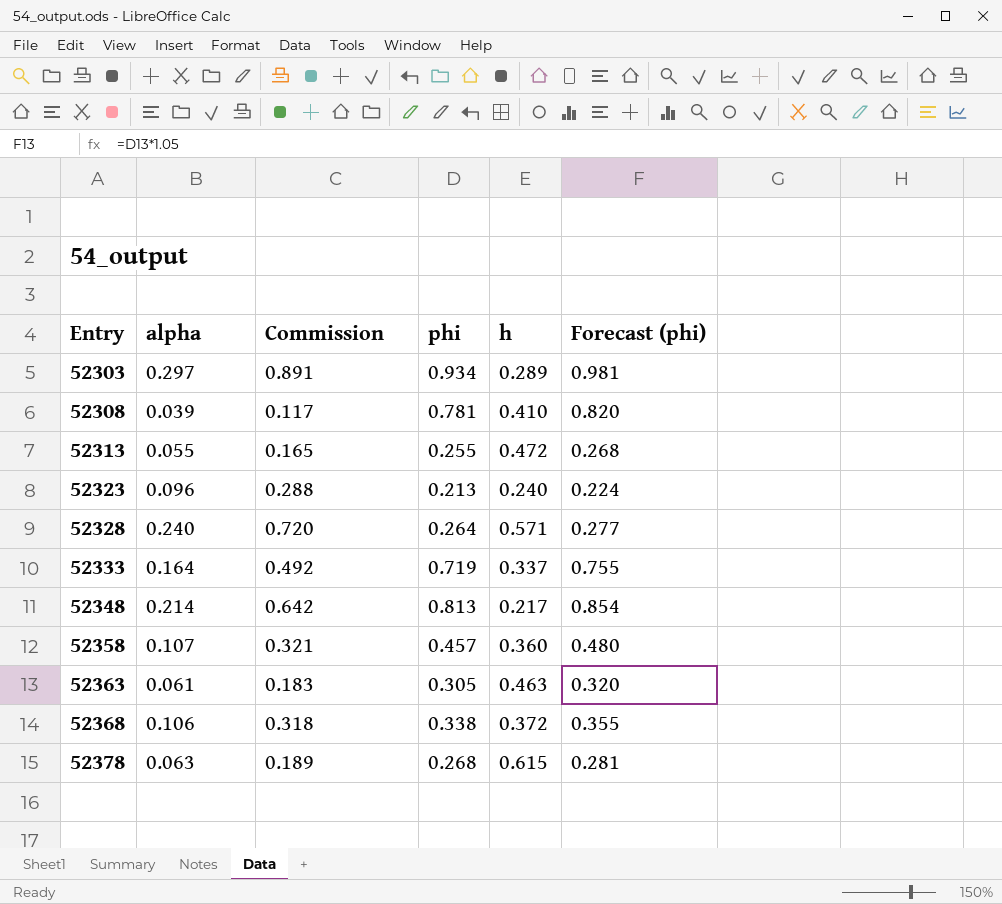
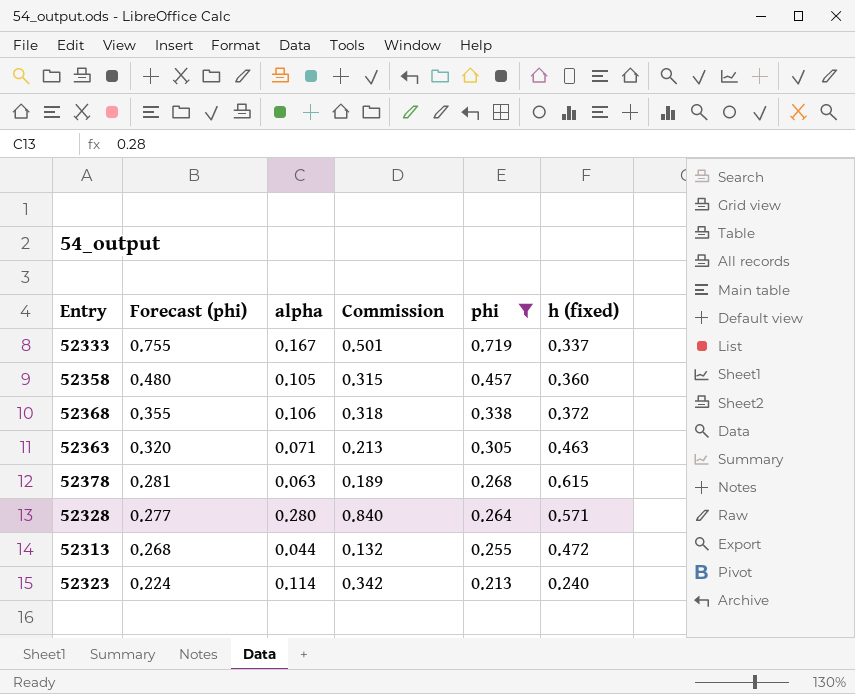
filter: none -> phi <= 0.719
row order: Entry ascending -> Forecast (phi) descending
column Forecast (phi) | position: 6 -> 2
column name: h -> h (fixed)
52333 | alpha: 0.164 -> 0.167
52333 | Commission: 0.492 -> 0.501
52358 | alpha: 0.107 -> 0.105
52358 | Commission: 0.321 -> 0.315
52363 | alpha: 0.061 -> 0.071
52363 | Commission: 0.183 -> 0.213
52328 | alpha: 0.240 -> 0.280
52328 | Commission: 0.720 -> 0.840
52313 | alpha: 0.055 -> 0.044
52313 | Commission: 0.165 -> 0.132
52323 | alpha: 0.096 -> 0.114
52323 | Commission: 0.288 -> 0.342

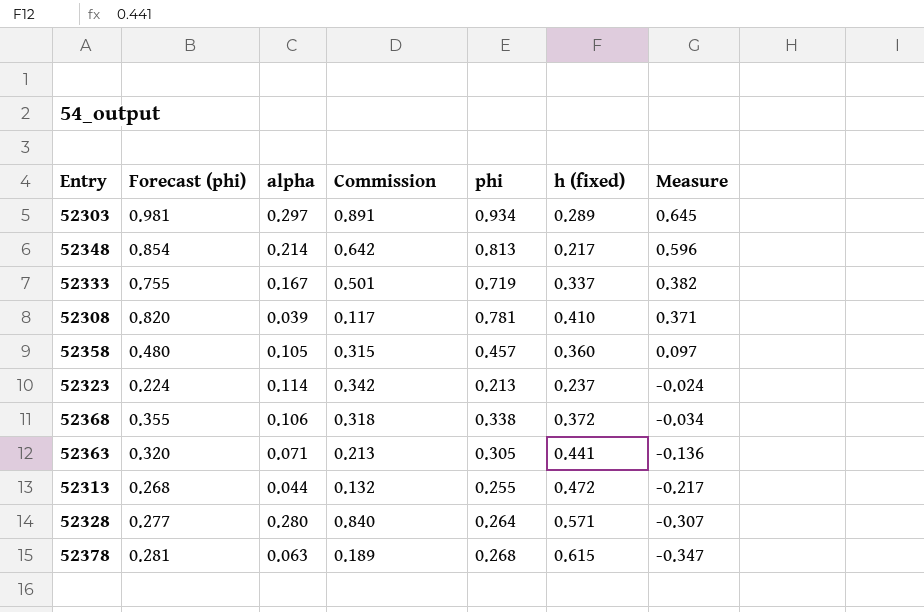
filter: phi <= 0.719 -> none
row order: Forecast (phi) descending -> Measure descending
column Measure | formula: none -> [phi] - [h (fixed)]
52323 | h (fixed): 0.240 -> 0.237
52363 | h (fixed): 0.463 -> 0.441

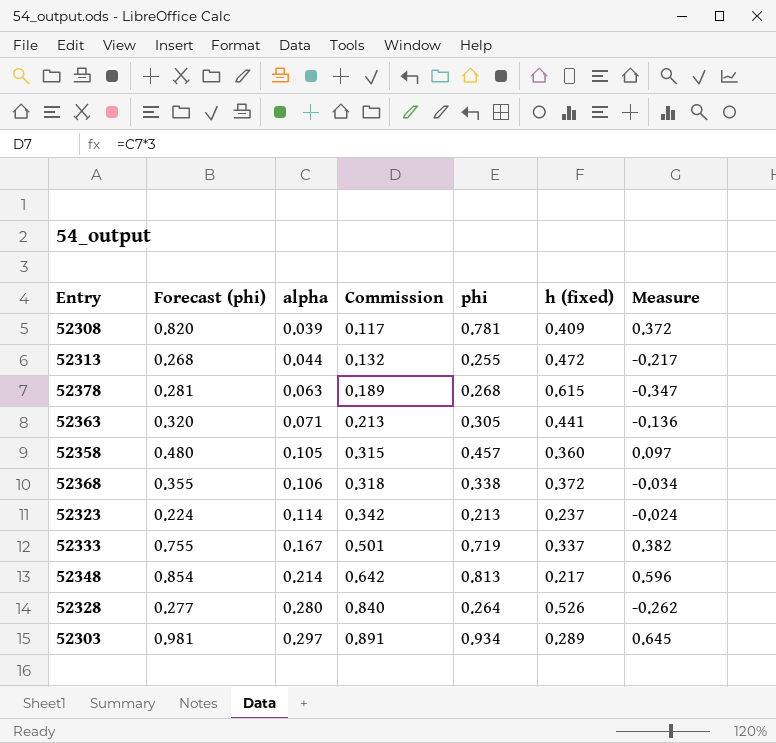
row order: Measure descending -> alpha ascending
52308 | h (fixed): 0.410 -> 0.409
52308 | Measure: 0.371 -> 0.372
52328 | h (fixed): 0.571 -> 0.526
52328 | Measure: -0.307 -> -0.262

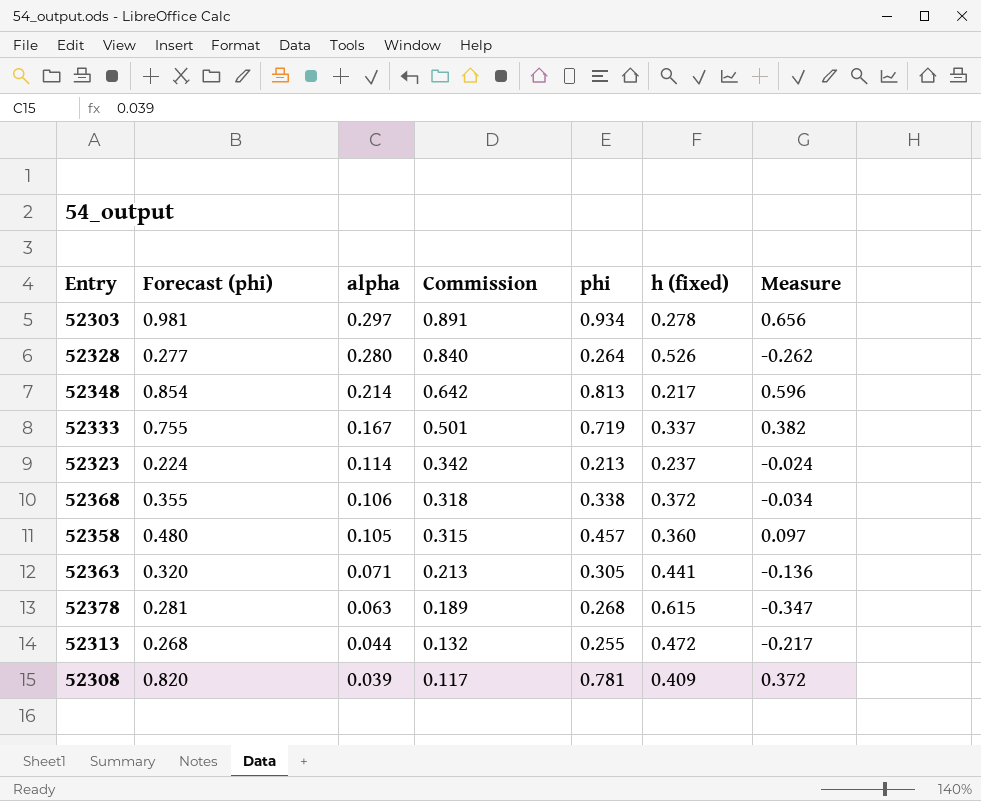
row order: alpha ascending -> alpha descending
52303 | h (fixed): 0.289 -> 0.278
52303 | Measure: 0.645 -> 0.656

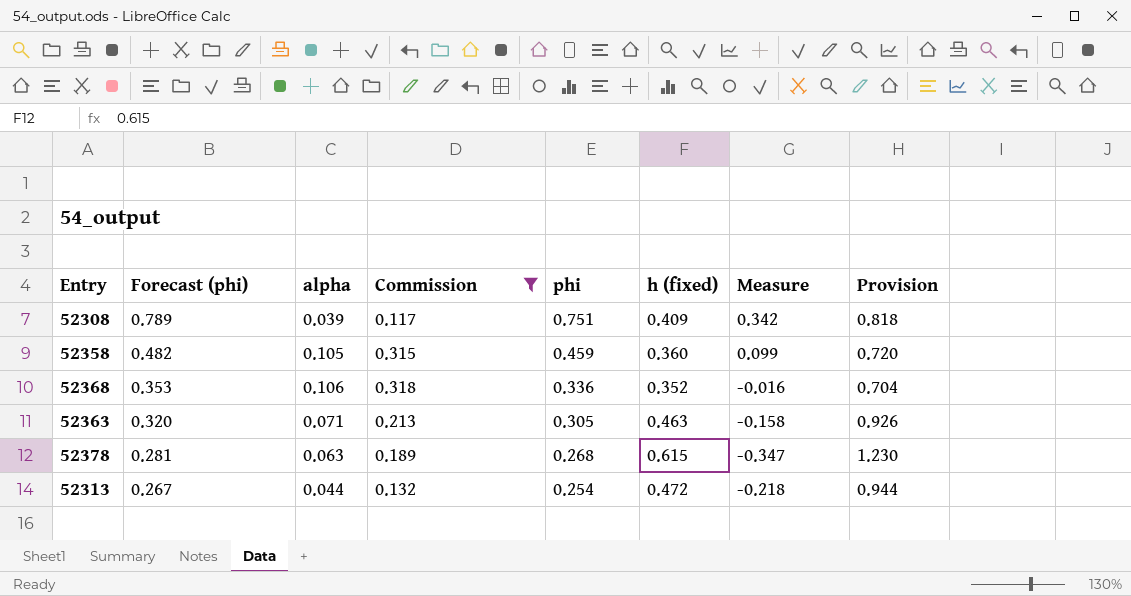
filter: none -> Commission <= 0.318
row order: alpha descending -> Forecast (phi) descending
column Provision | formula: none -> [h (fixed)] * 2
52308 | Forecast (phi): 0.820 -> 0.789
52308 | phi: 0.781 -> 0.751
52308 | Measure: 0.372 -> 0.342
52358 | Forecast (phi): 0.480 -> 0.482
52358 | phi: 0.457 -> 0.459
52358 | Measure: 0.097 -> 0.099
52368 | Forecast (phi): 0.355 -> 0.353
52368 | phi: 0.338 -> 0.336
52368 | h (fixed): 0.372 -> 0.352
52368 | Measure: -0.034 -> -0.016
52363 | h (fixed): 0.441 -> 0.463
52363 | Measure: -0.136 -> -0.158
52313 | Forecast (phi): 0.268 -> 0.267
52313 | phi: 0.255 -> 0.254
52313 | Measure: -0.217 -> -0.218

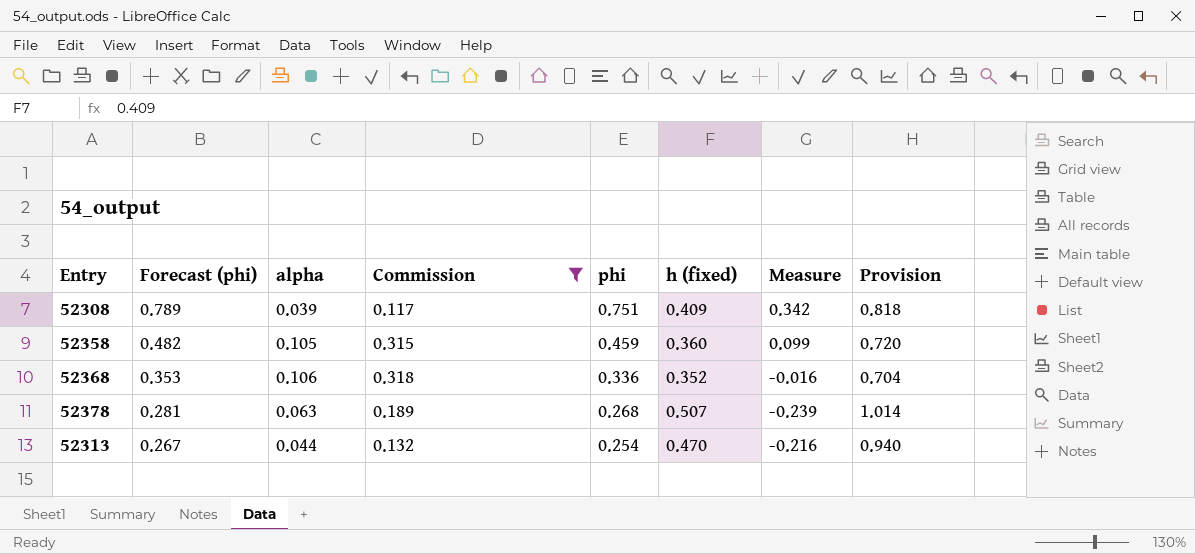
row 52363: 0.320 | 0.071 | 0.213 | 0.305 | 0.463 | -0.158 | 0.926 -> none
52378 | h (fixed): 0.615 -> 0.507
52378 | Measure: -0.347 -> -0.239
52378 | Provision: 1.230 -> 1.014
52313 | h (fixed): 0.472 -> 0.470
52313 | Measure: -0.218 -> -0.216
52313 | Provision: 0.944 -> 0.940

